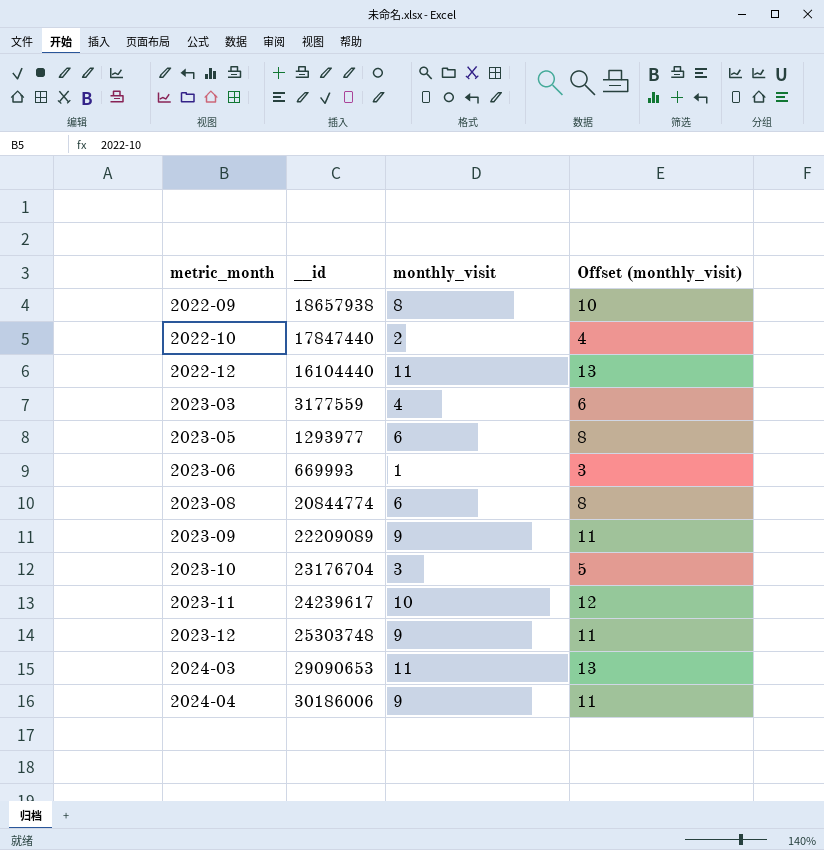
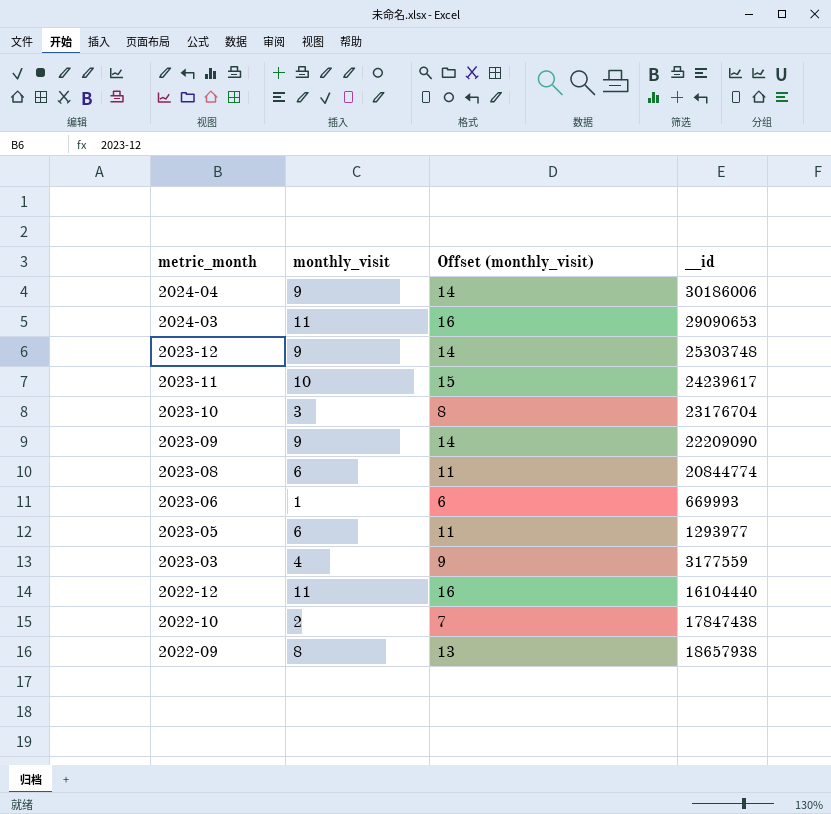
row order: metric_month ascending -> metric_month descending
column Offset (monthly_visit) | formula: [monthly_visit] + 2 -> [monthly_visit] + 5
column __id | position: 2 -> 4
2023-09 | __id: 22209089 -> 22209090
2022-10 | __id: 17847440 -> 17847438

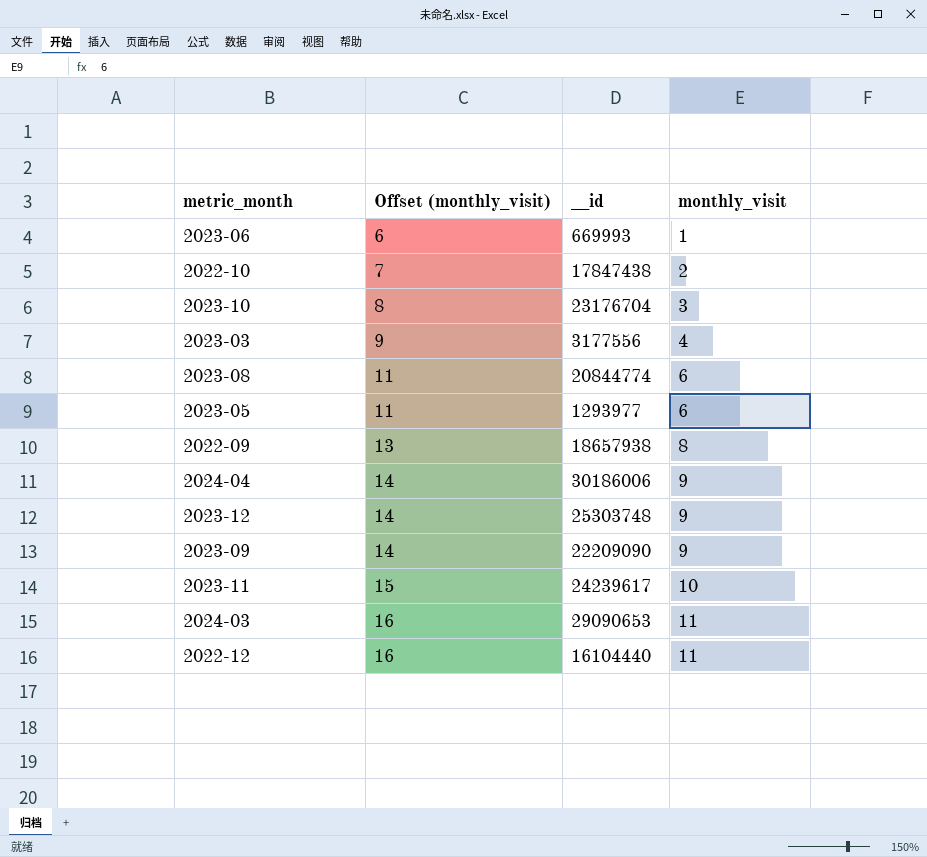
row order: metric_month descending -> Offset (monthly_visit) ascending
column monthly_visit | position: 2 -> 4
2023-03 | __id: 3177559 -> 3177556

